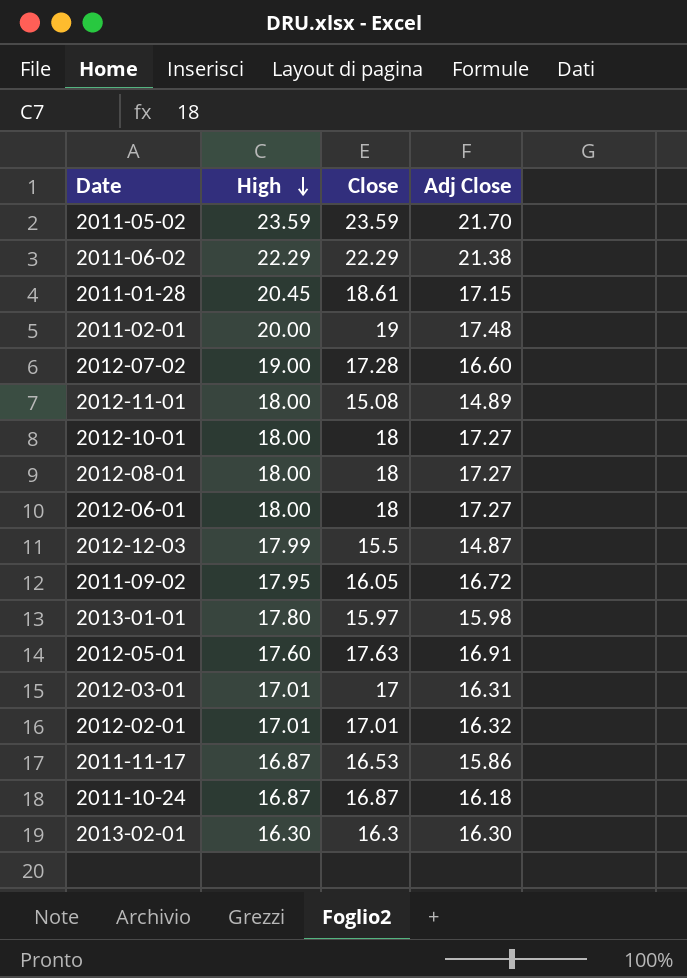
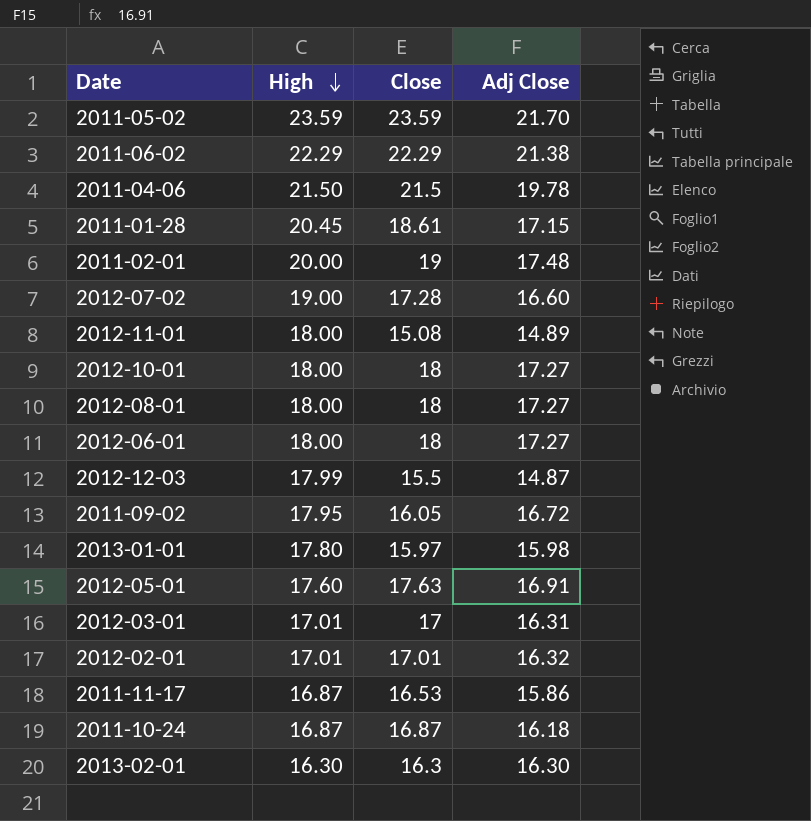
row 2011-04-06: none -> 21.50 | 21.5 | 19.78

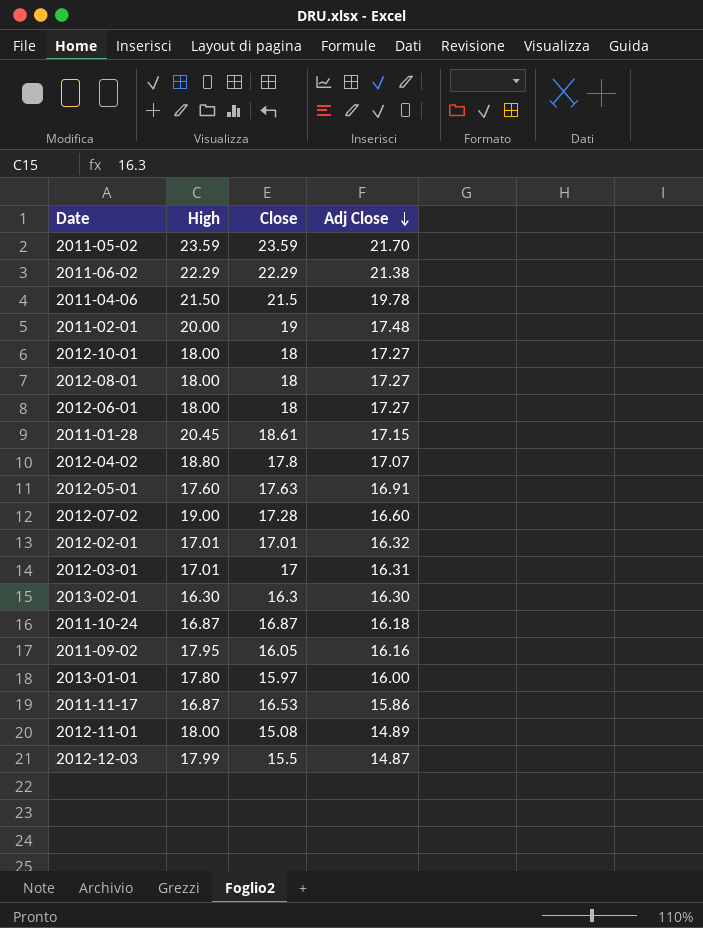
row order: High descending -> Adj Close descending
row 2012-04-02: none -> 18.80 | 17.8 | 17.07
2011-09-02 | Adj Close: 16.72 -> 16.16
2013-01-01 | Adj Close: 15.98 -> 16.00

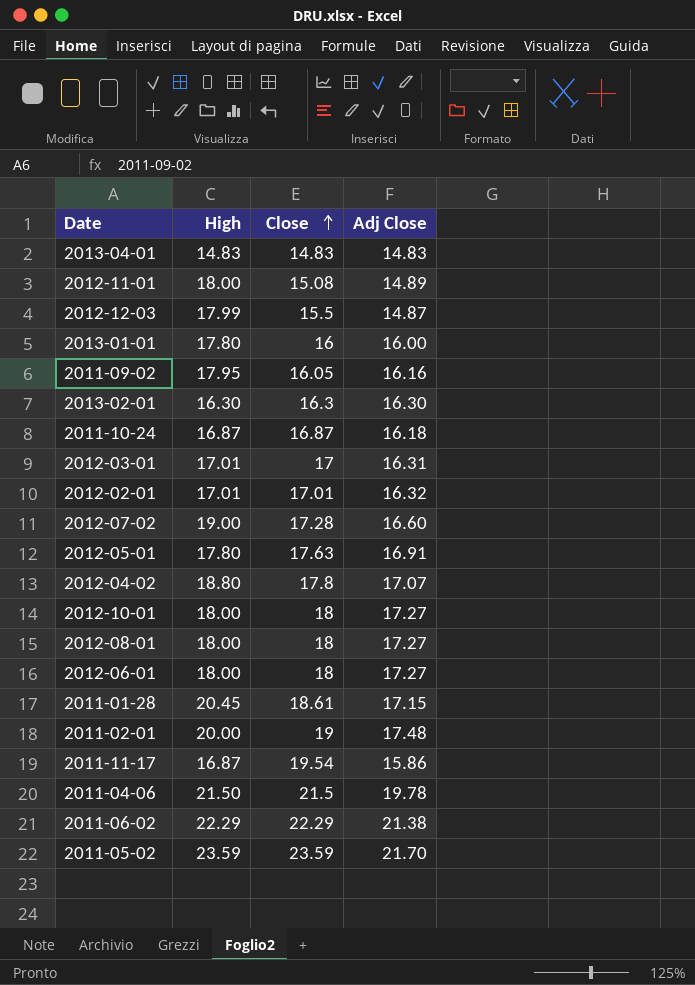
row order: Adj Close descending -> Close ascending
row 2013-04-01: none -> 14.83 | 14.83 | 14.83
2013-01-01 | Close: 15.97 -> 16
2012-05-01 | High: 17.60 -> 17.80
2011-11-17 | Close: 16.53 -> 19.54

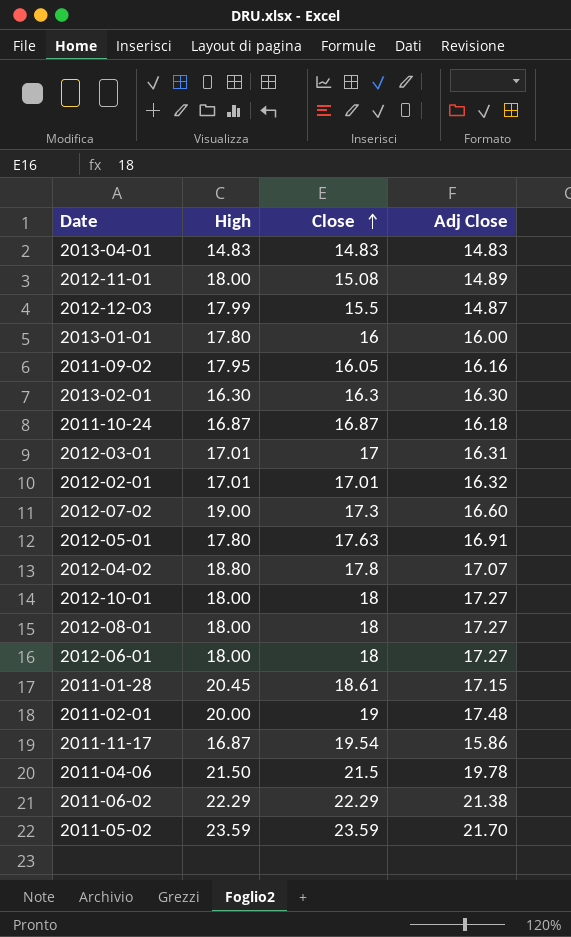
2012-07-02 | Close: 17.28 -> 17.3

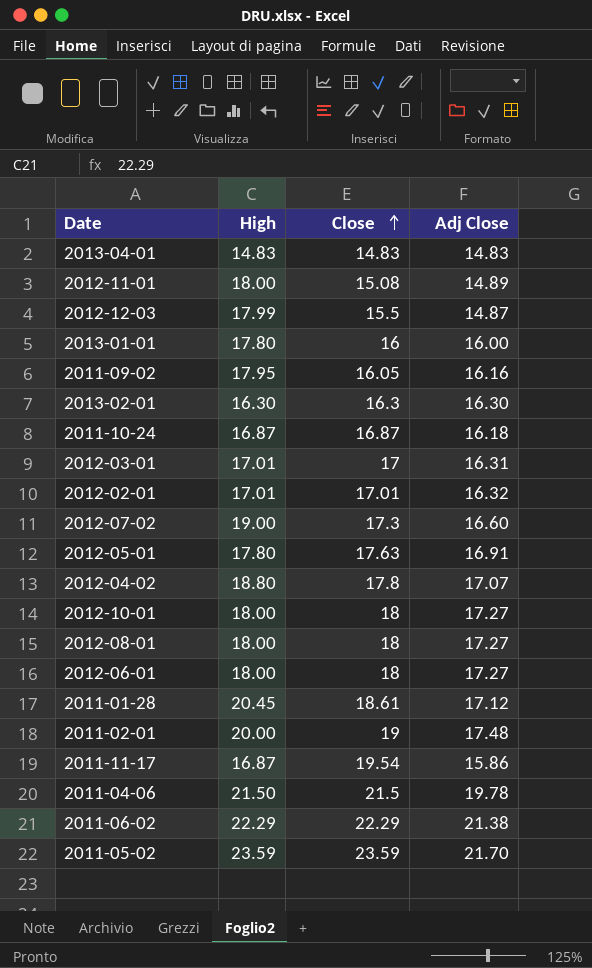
2011-01-28 | Adj Close: 17.15 -> 17.12

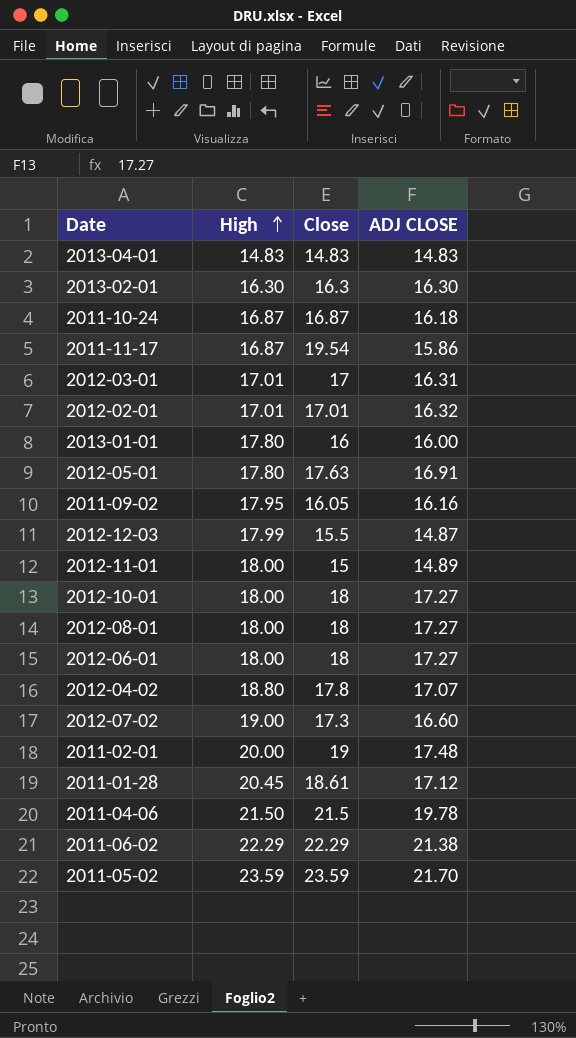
row order: Close ascending -> High ascending
column name: Adj Close -> ADJ CLOSE
2012-11-01 | Close: 15.08 -> 15

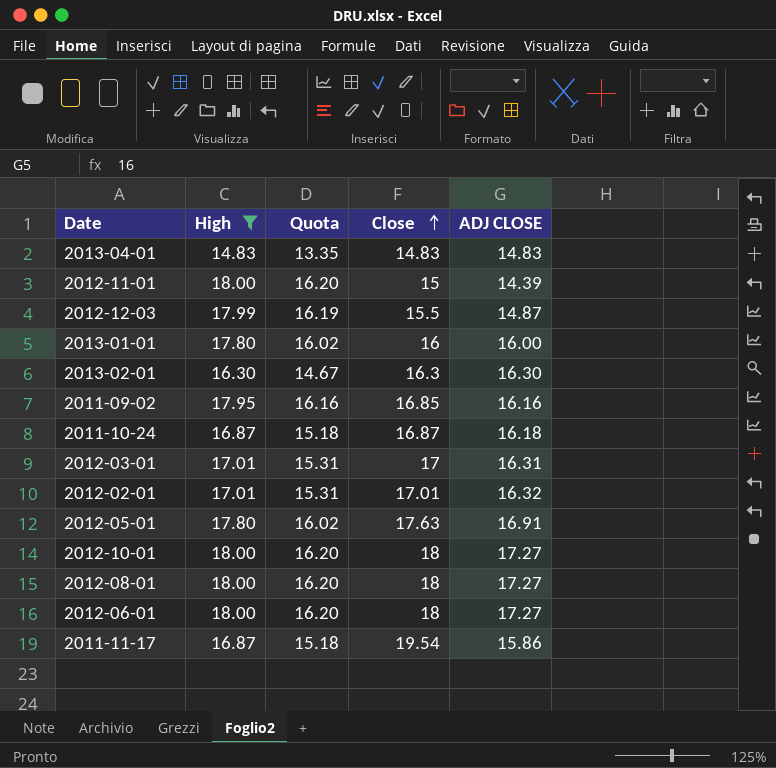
filter: none -> High <= 18.00
row order: High ascending -> Close ascending
column Quota | formula: none -> [High] * 0.9
2012-11-01 | ADJ CLOSE: 14.89 -> 14.39
2011-09-02 | Close: 16.05 -> 16.85

